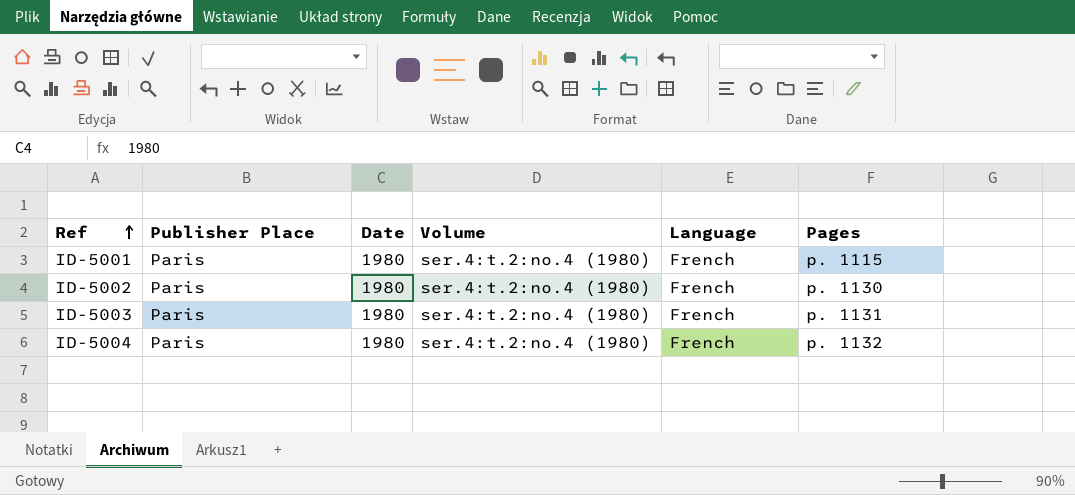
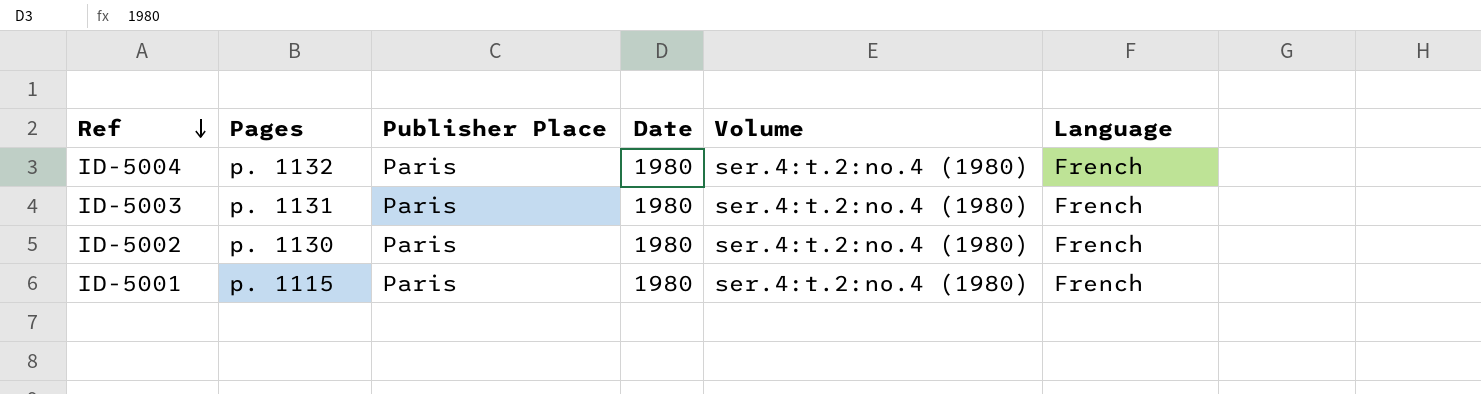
row order: Ref ascending -> Ref descending
column Pages | position: 6 -> 2

